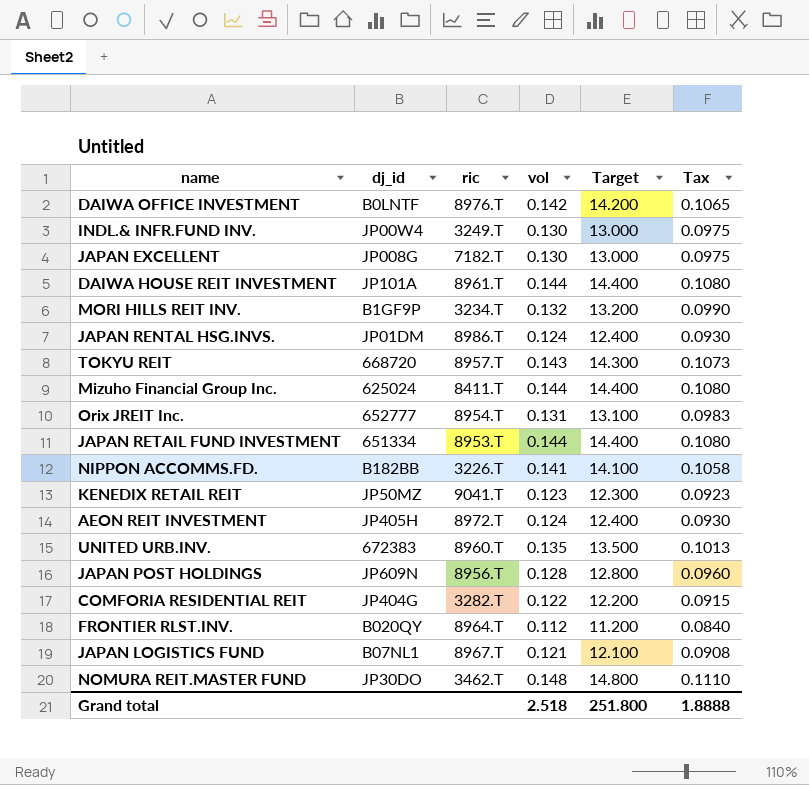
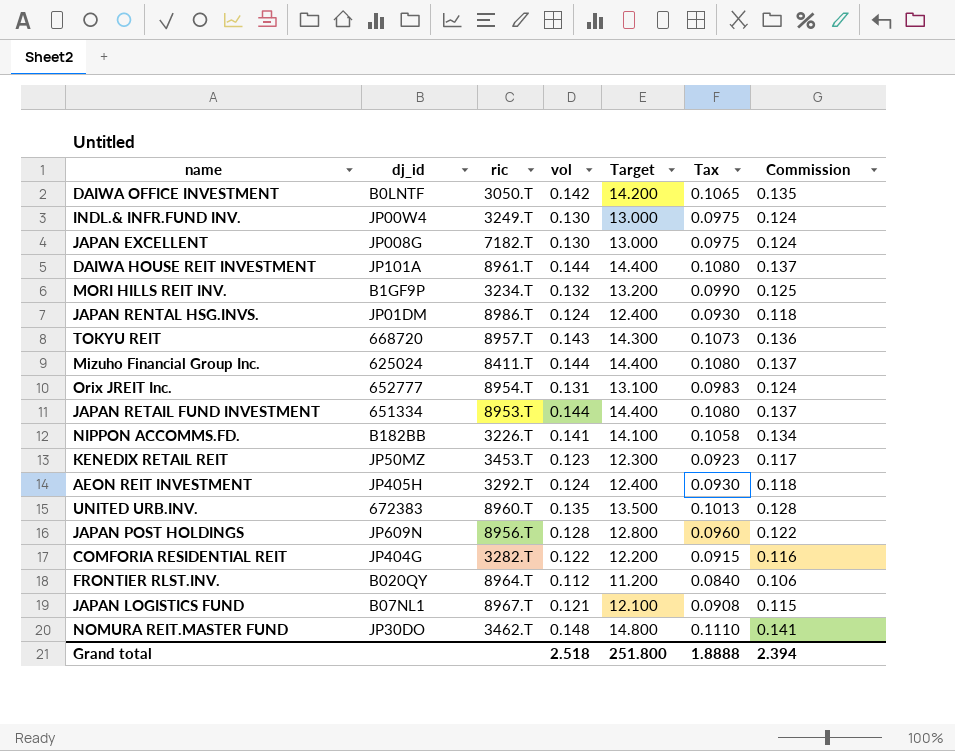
column Commission | formula: none -> [vol] * 0.95
DAIWA OFFICE INVESTMENT | ric: 8976.T -> 3050.T
KENEDIX RETAIL REIT | ric: 9041.T -> 3453.T
AEON REIT INVESTMENT | ric: 8972.T -> 3292.T

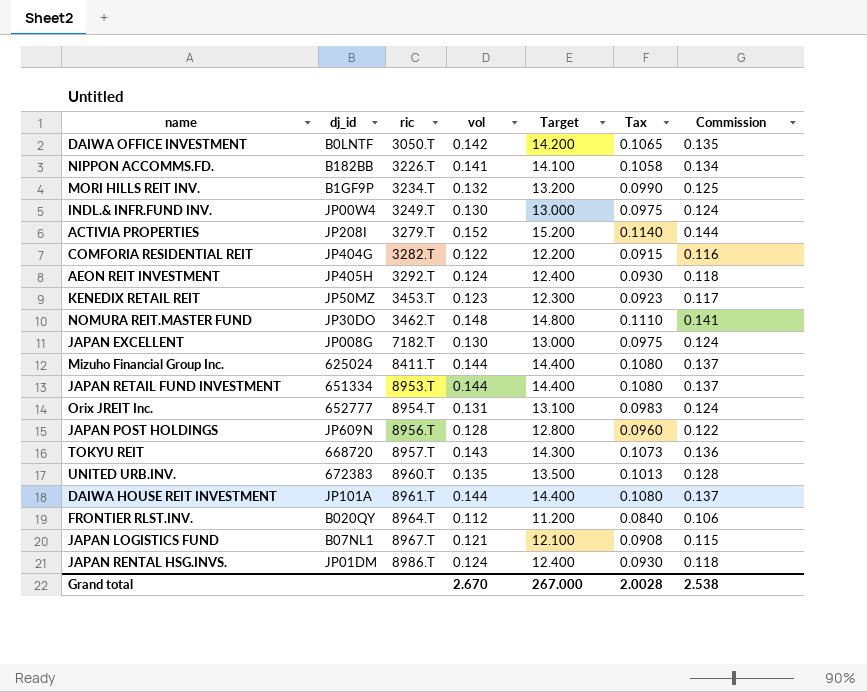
row order: none -> ric ascending
row ACTIVIA PROPERTIES: none -> JP208I | 3279.T | 0.152 | 15.200 | 0.1140 | 0.144
Grand total | vol: 2.518 -> 2.670
Grand total | Target: 251.800 -> 267.000
Grand total | Tax: 1.8888 -> 2.0028
Grand total | Commission: 2.394 -> 2.538

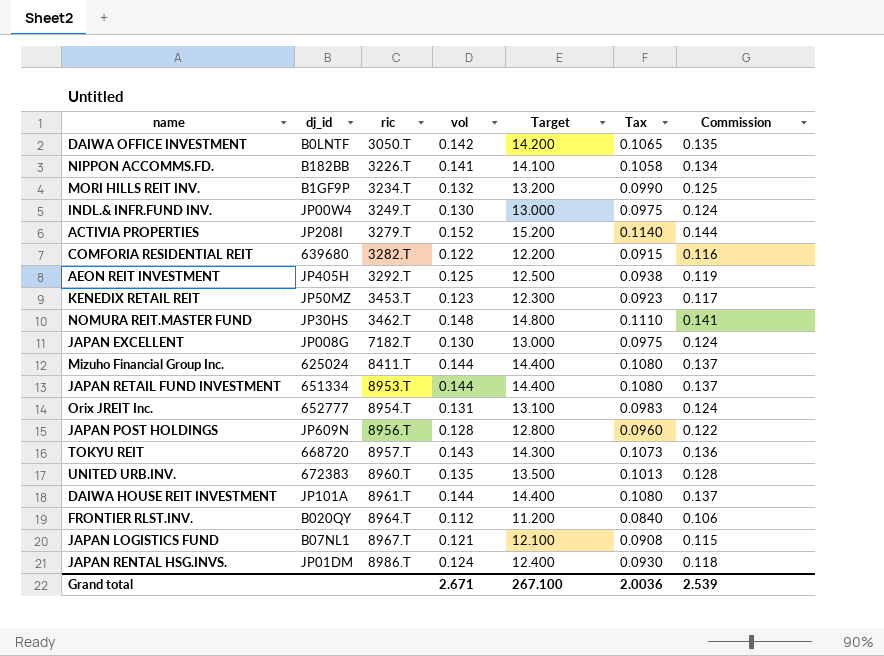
COMFORIA RESIDENTIAL REIT | dj_id: JP404G -> 639680
AEON REIT INVESTMENT | vol: 0.124 -> 0.125
AEON REIT INVESTMENT | Target: 12.400 -> 12.500
AEON REIT INVESTMENT | Tax: 0.0930 -> 0.0938
AEON REIT INVESTMENT | Commission: 0.118 -> 0.119
NOMURA REIT.MASTER FUND | dj_id: JP30DO -> JP30HS
Grand total | vol: 2.670 -> 2.671
Grand total | Target: 267.000 -> 267.100
Grand total | Tax: 2.0028 -> 2.0036
Grand total | Commission: 2.538 -> 2.539

